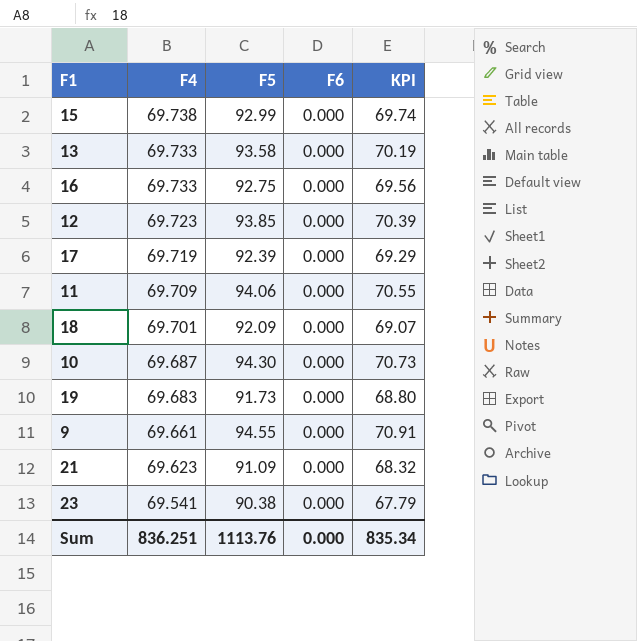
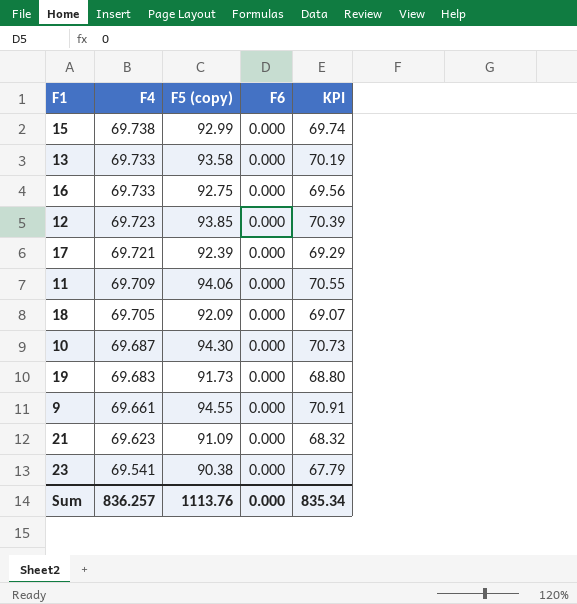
column name: F5 -> F5 (copy)
17 | F4: 69.719 -> 69.721
18 | F4: 69.701 -> 69.705
Sum | F4: 836.251 -> 836.257

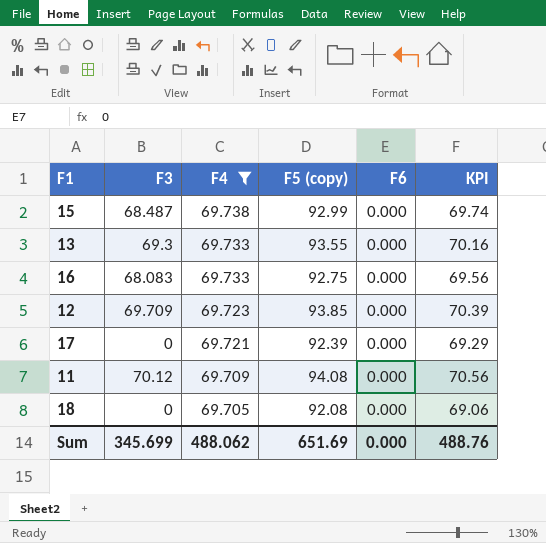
filter: none -> F4 >= 69.705
column F3 | position: none -> 2
13 | F5 (copy): 93.58 -> 93.55
13 | KPI: 70.19 -> 70.16
11 | F5 (copy): 94.06 -> 94.08
11 | KPI: 70.55 -> 70.56
18 | F5 (copy): 92.09 -> 92.08
18 | KPI: 69.07 -> 69.06
Sum | F4: 836.257 -> 488.062
Sum | F5 (copy): 1113.76 -> 651.69
Sum | KPI: 835.34 -> 488.76

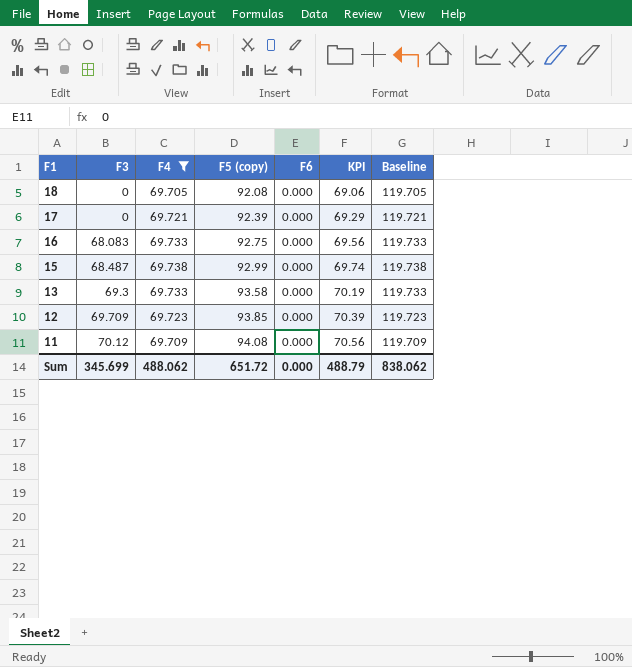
row order: F4 descending -> F1 descending
column Baseline | formula: none -> [F4] + 50
13 | F5 (copy): 93.55 -> 93.58
13 | KPI: 70.16 -> 70.19
Sum | F5 (copy): 651.69 -> 651.72
Sum | KPI: 488.76 -> 488.79

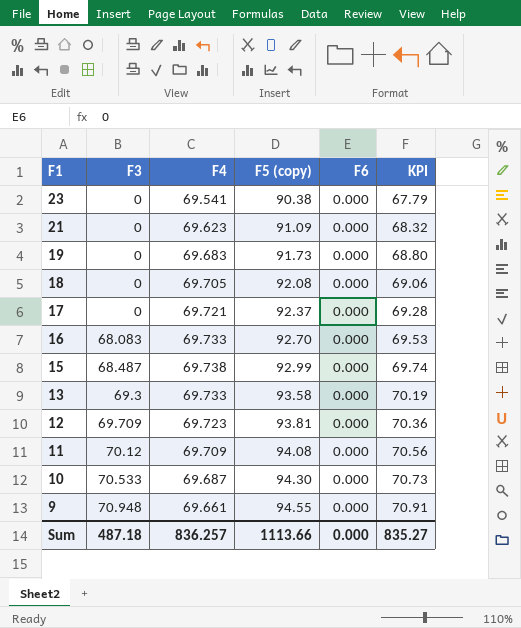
filter: F4 >= 69.705 -> none
column Baseline | formula: [F4] + 50 -> none
17 | F5 (copy): 92.39 -> 92.37
17 | KPI: 69.29 -> 69.28
16 | F5 (copy): 92.75 -> 92.70
16 | KPI: 69.56 -> 69.53
12 | F5 (copy): 93.85 -> 93.81
12 | KPI: 70.39 -> 70.36
Sum | F3: 345.699 -> 487.18
Sum | F4: 488.062 -> 836.257
Sum | F5 (copy): 651.72 -> 1113.66
Sum | KPI: 488.79 -> 835.27

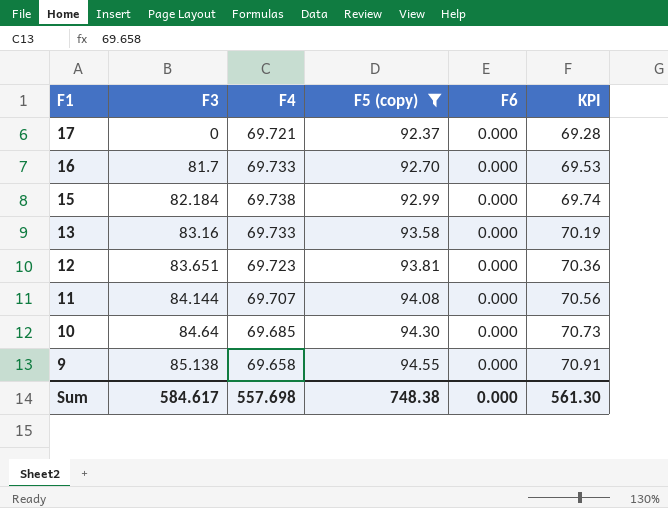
filter: none -> F5 (copy) >= 92.37
16 | F3: 68.083 -> 81.7
15 | F3: 68.487 -> 82.184
13 | F3: 69.3 -> 83.16
12 | F3: 69.709 -> 83.651
11 | F3: 70.12 -> 84.144
11 | F4: 69.709 -> 69.707
10 | F3: 70.533 -> 84.64
10 | F4: 69.687 -> 69.685
9 | F3: 70.948 -> 85.138
9 | F4: 69.661 -> 69.658
Sum | F3: 487.18 -> 584.617
Sum | F4: 836.257 -> 557.698
Sum | F5 (copy): 1113.66 -> 748.38
Sum | KPI: 835.27 -> 561.30

